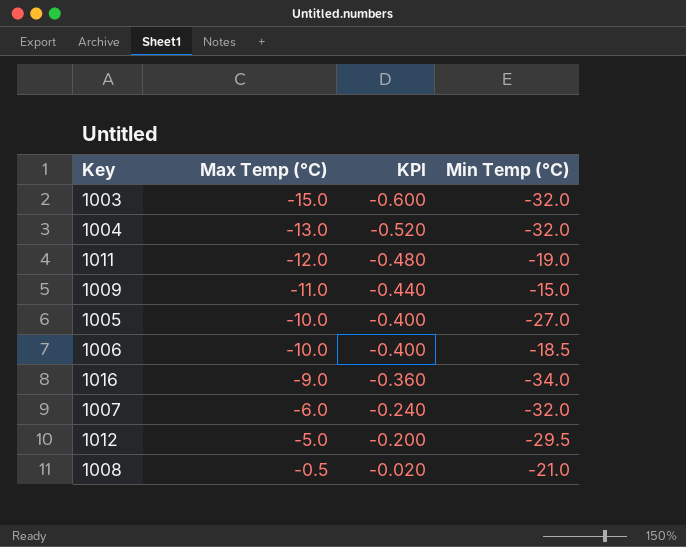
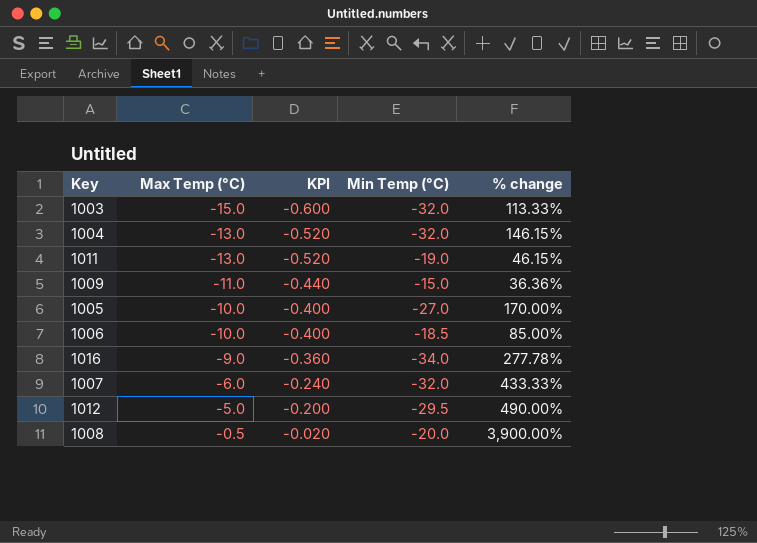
column % change | formula: none -> ([Min Temp (°C)] - [Max Temp (°C)]) / [Max Temp (°C)]
1011 | Max Temp (°C): -12.0 -> -13.0
1011 | KPI: -0.480 -> -0.520
1008 | Min Temp (°C): -21.0 -> -20.0

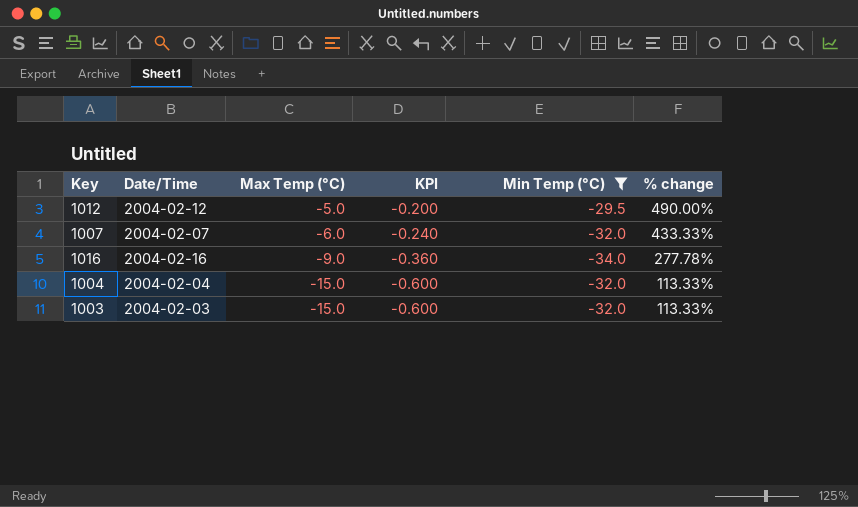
filter: none -> Min Temp (°C) <= -29.5
row order: Max Temp (°C) ascending -> Max Temp (°C) descending
column Date/Time | position: none -> 2
1004 | Max Temp (°C): -13.0 -> -15.0
1004 | KPI: -0.520 -> -0.600
1004 | % change: 146.15% -> 113.33%

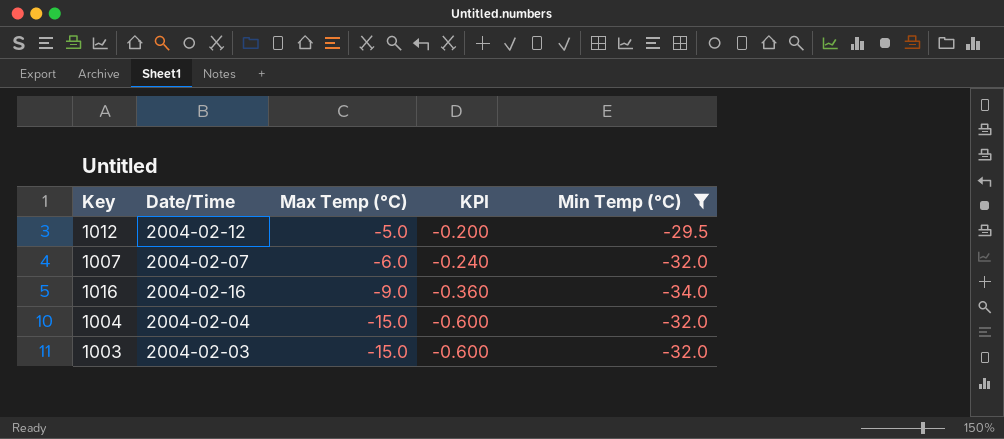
column % change | formula: ([Min Temp (°C)] - [Max Temp (°C)]) / [Max Temp (°C)] -> none

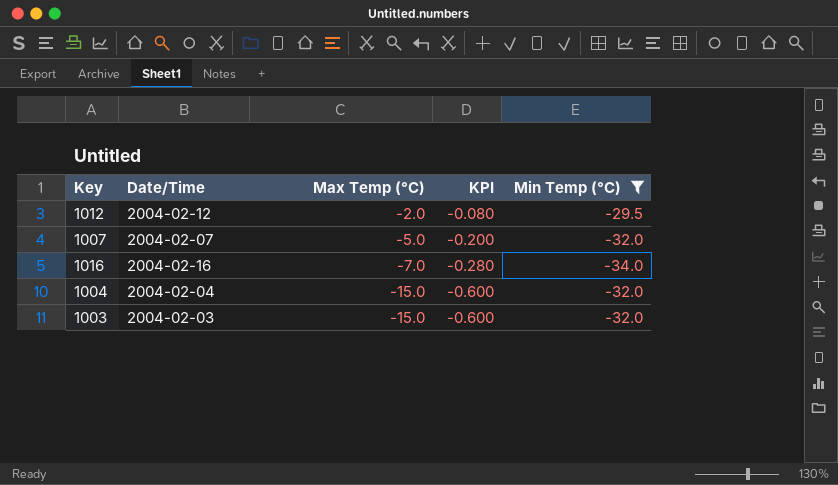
1012 | Max Temp (°C): -5.0 -> -2.0
1012 | KPI: -0.200 -> -0.080
1007 | Max Temp (°C): -6.0 -> -5.0
1007 | KPI: -0.240 -> -0.200
1016 | Max Temp (°C): -9.0 -> -7.0
1016 | KPI: -0.360 -> -0.280

